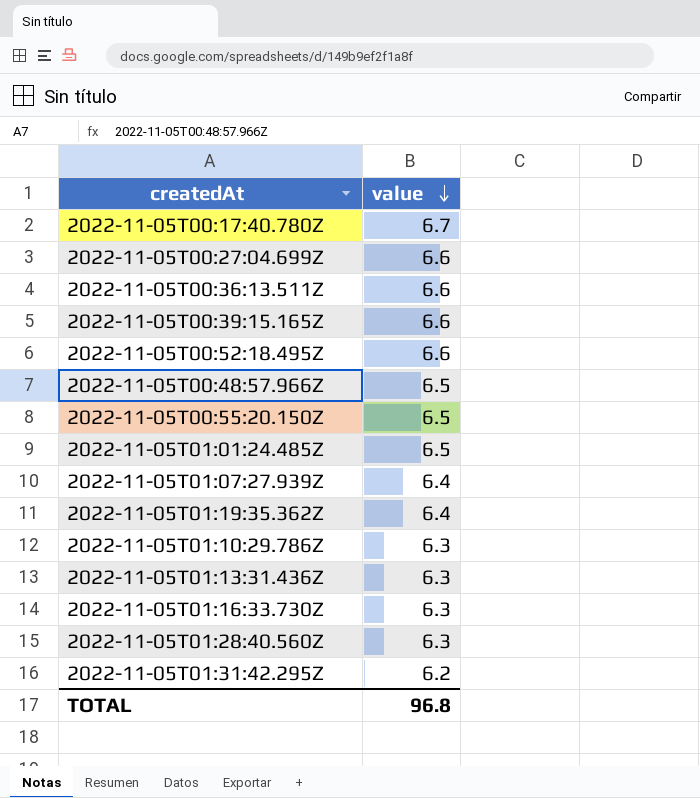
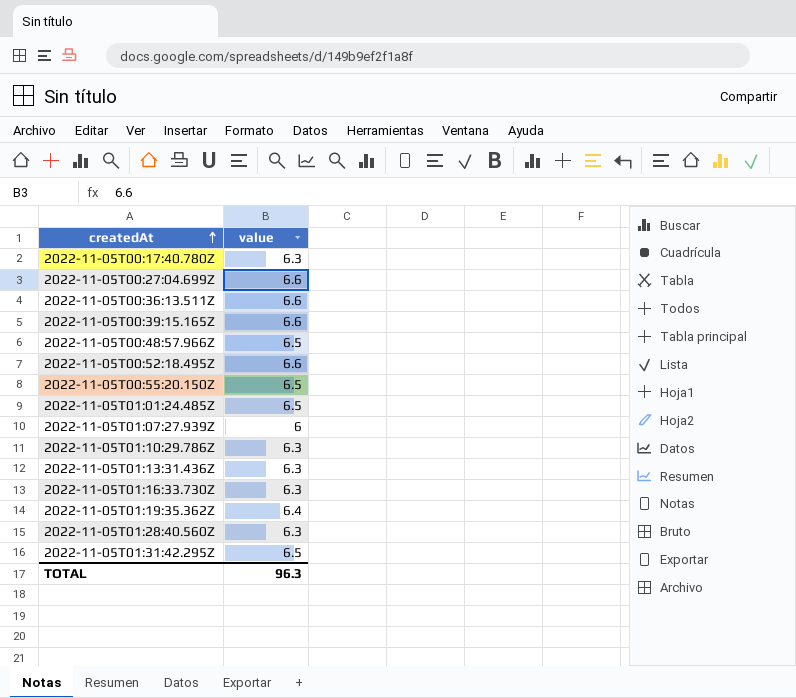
row order: value descending -> createdAt ascending
2022-11-05T00:17:40.780Z | value: 6.7 -> 6.3
2022-11-05T01:07:27.939Z | value: 6.4 -> 6
2022-11-05T01:31:42.295Z | value: 6.2 -> 6.5
TOTAL | value: 96.8 -> 96.3

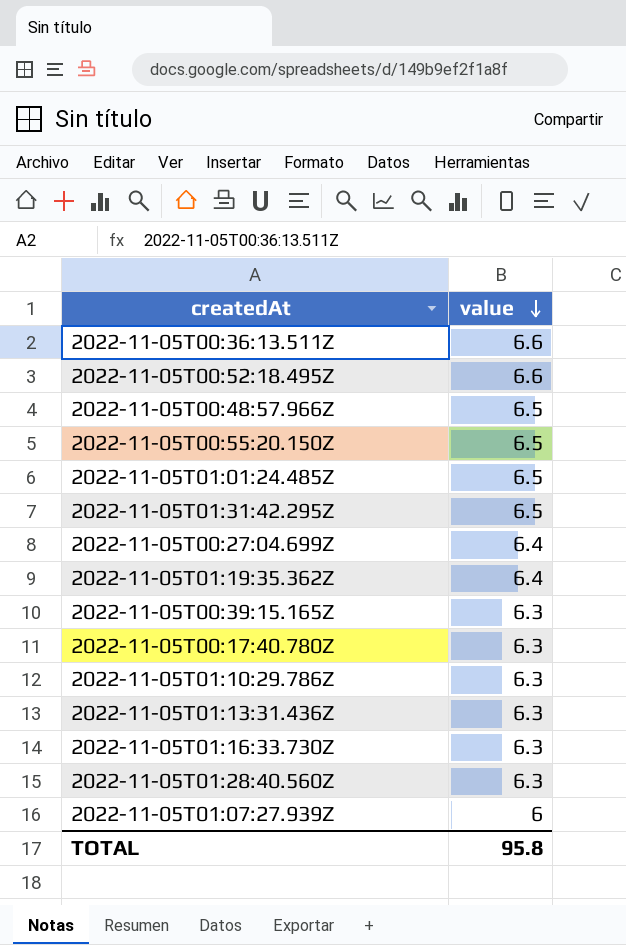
row order: createdAt ascending -> value descending
2022-11-05T00:27:04.699Z | value: 6.6 -> 6.4
2022-11-05T00:39:15.165Z | value: 6.6 -> 6.3
TOTAL | value: 96.3 -> 95.8

